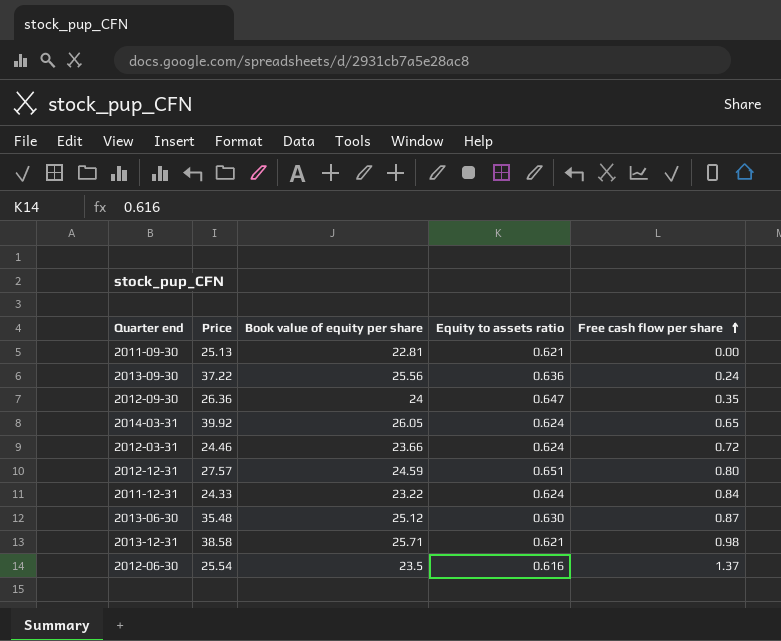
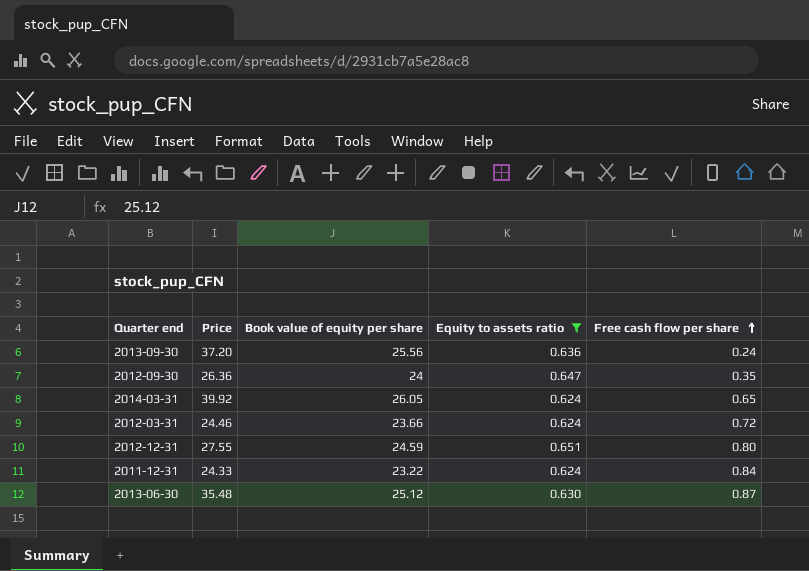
filter: none -> Equity to assets ratio >= 0.624
2013-09-30 | Price: 37.22 -> 37.20
2012-12-31 | Price: 27.57 -> 27.55

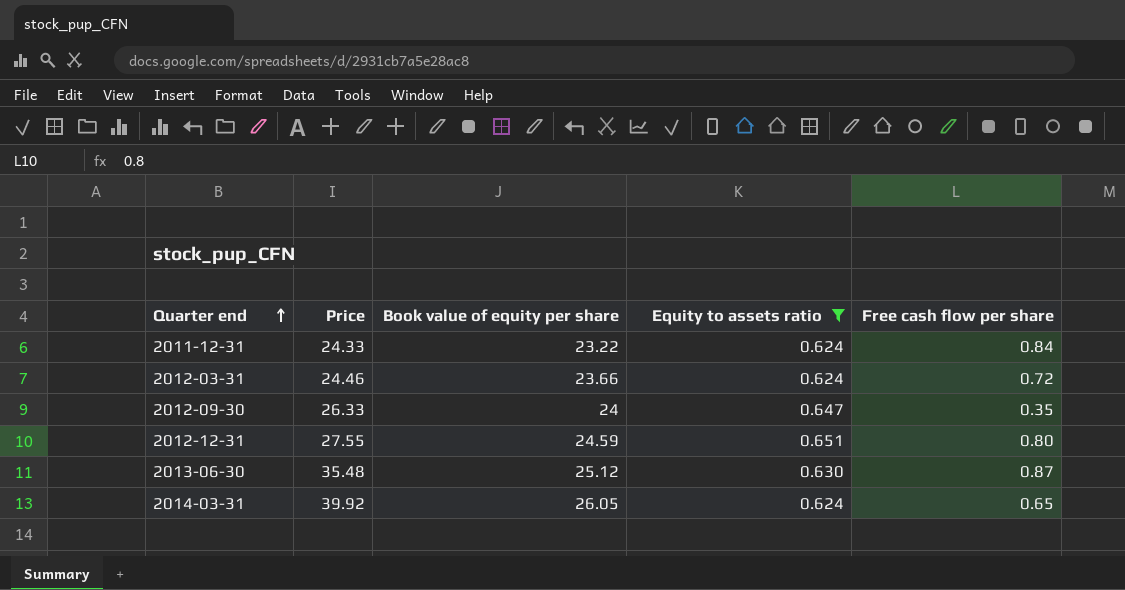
row order: Free cash flow per share ascending -> Quarter end ascending
row 2013-09-30: 37.20 | 25.56 | 0.636 | 0.24 -> none
2012-09-30 | Price: 26.36 -> 26.33

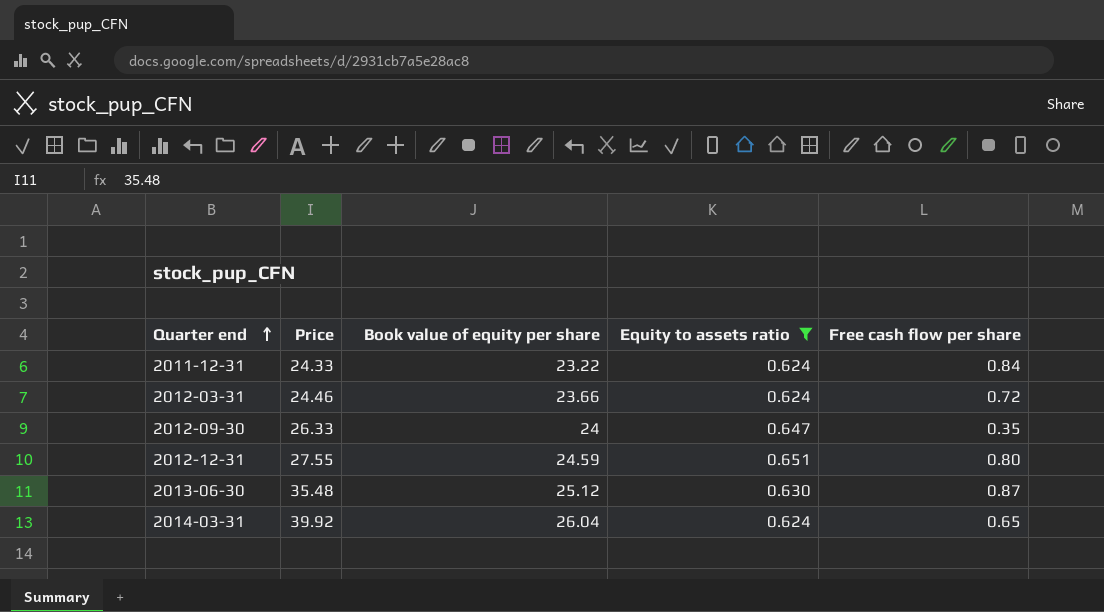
2014-03-31 | Book value of equity per share: 26.05 -> 26.04

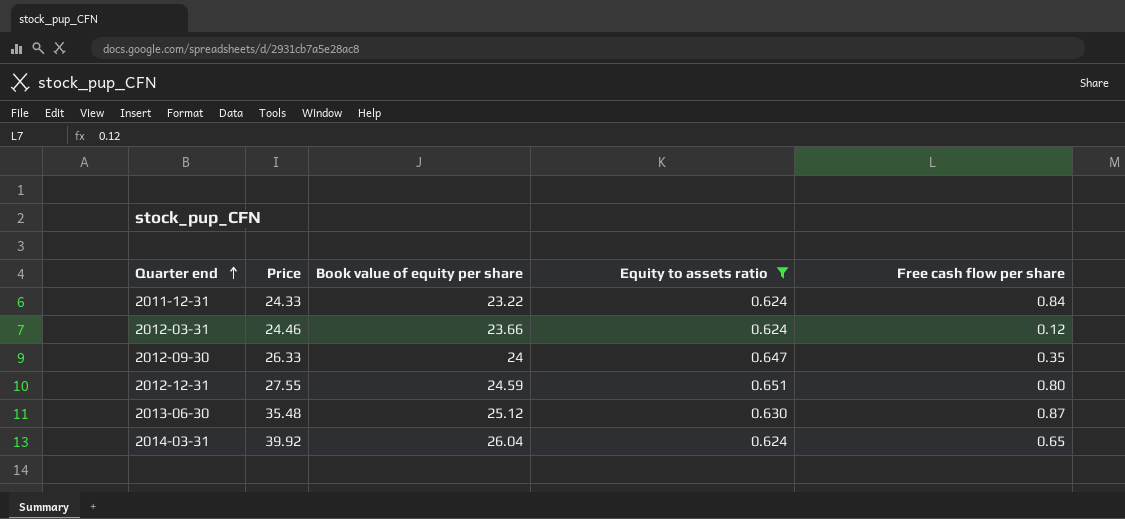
2012-03-31 | Free cash flow per share: 0.72 -> 0.12

